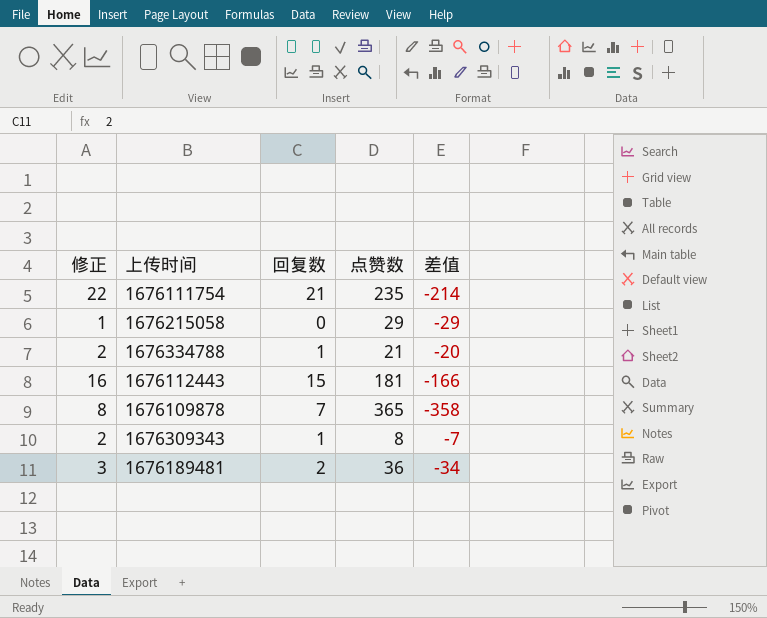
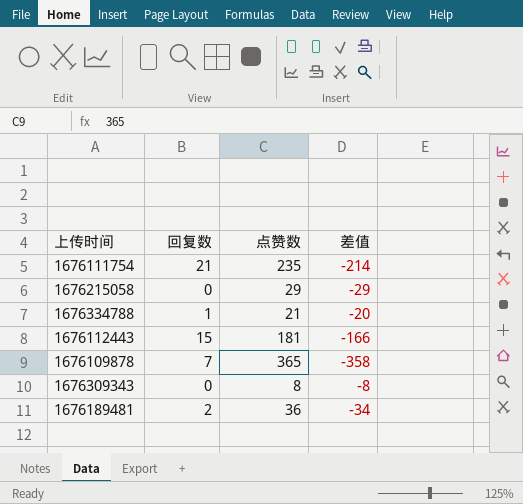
column 修正 | formula: [回复数] + 1 -> none
1676309343 | 回复数: 1 -> 0
1676309343 | 差值: -7 -> -8

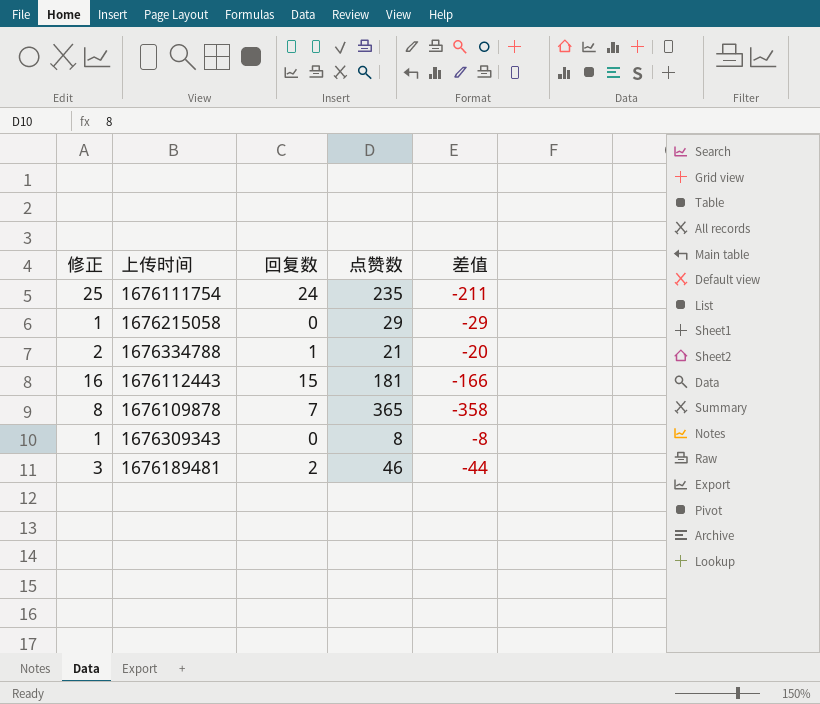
column 修正 | formula: none -> [回复数] + 1
1676111754 | 回复数: 21 -> 24
1676111754 | 差值: -214 -> -211
1676189481 | 点赞数: 36 -> 46
1676189481 | 差值: -34 -> -44

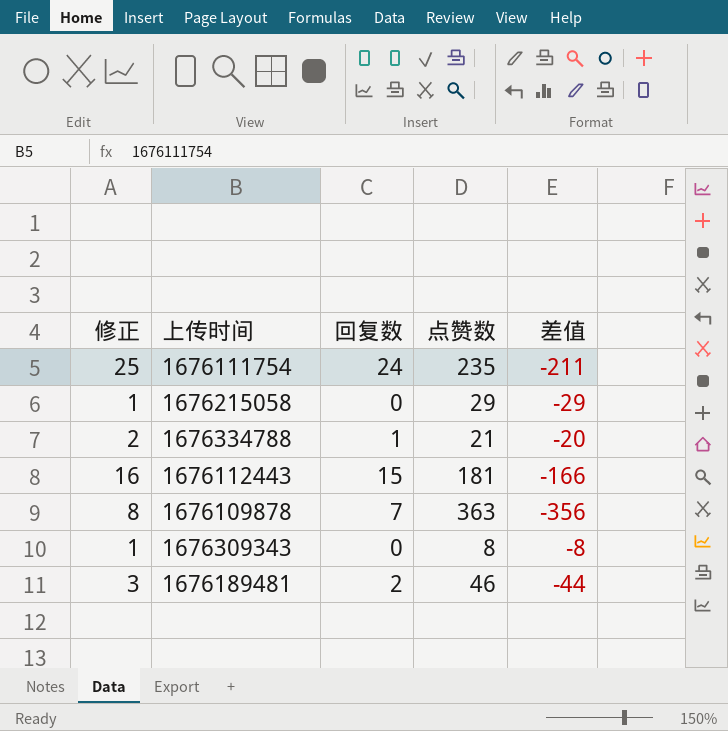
1676109878 | 点赞数: 365 -> 363
1676109878 | 差值: -358 -> -356

